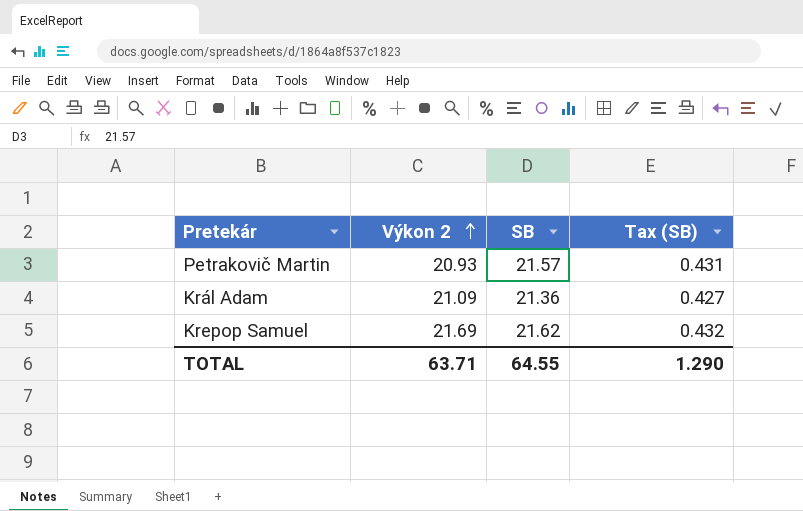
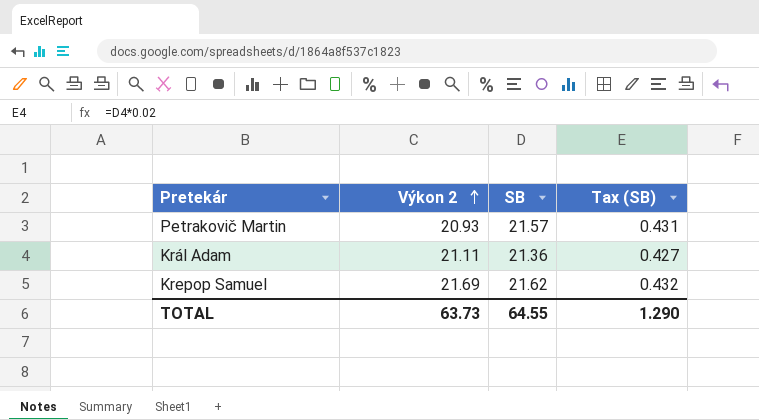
Král Adam | Výkon 2: 21.09 -> 21.11
TOTAL | Výkon 2: 63.71 -> 63.73

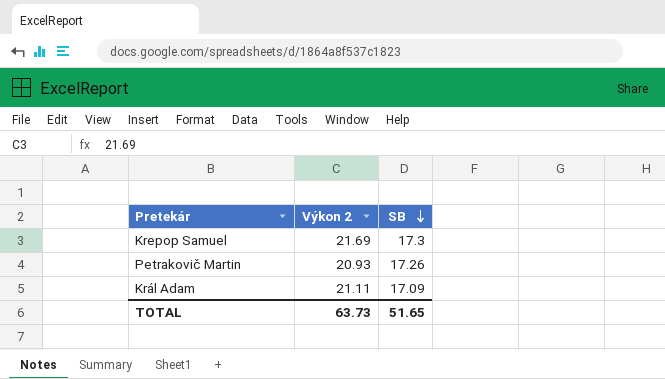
row order: Výkon 2 ascending -> SB descending
column Tax (SB) | formula: [SB] * 0.02 -> none
Krepop Samuel | SB: 21.62 -> 17.3
Petrakovič Martin | SB: 21.57 -> 17.26
Král Adam | SB: 21.36 -> 17.09
TOTAL | SB: 64.55 -> 51.65

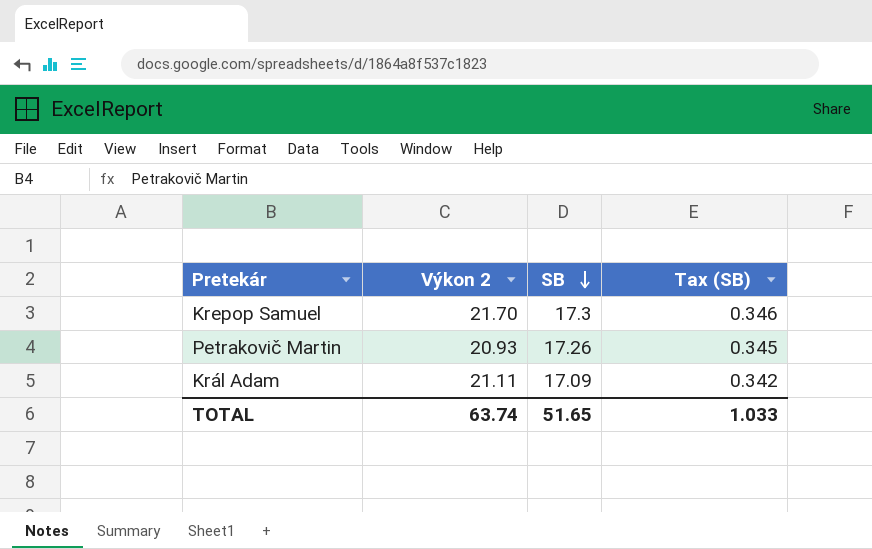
column Tax (SB) | formula: none -> [SB] * 0.02
Krepop Samuel | Výkon 2: 21.69 -> 21.70
TOTAL | Výkon 2: 63.73 -> 63.74

